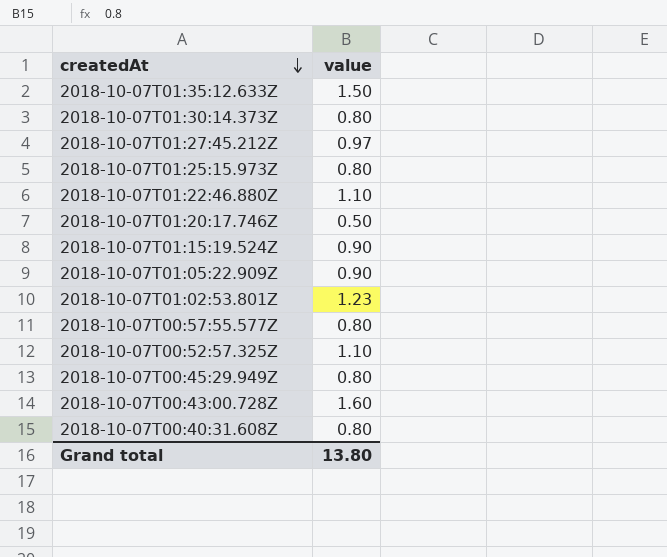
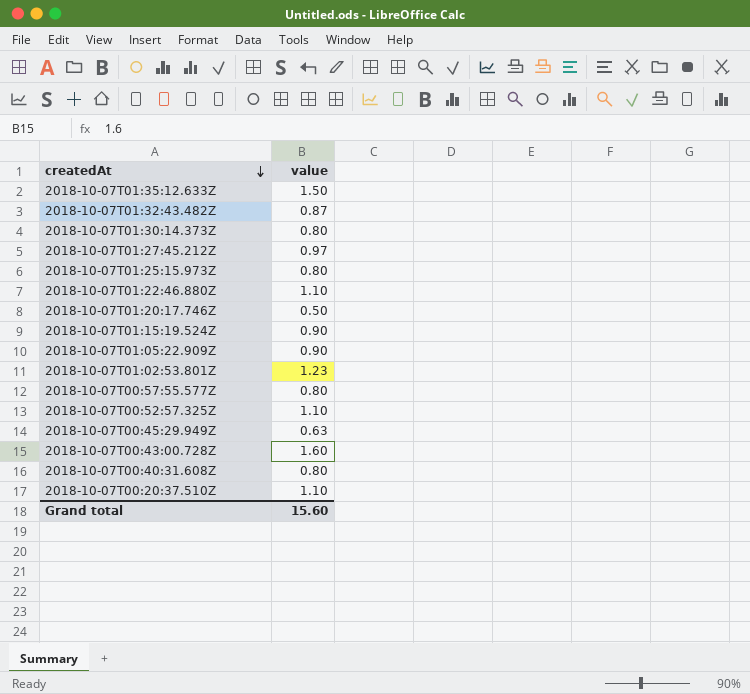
row 2018-10-07T01:32:43.482Z: none -> 0.87
2018-10-07T00:45:29.949Z | value: 0.80 -> 0.63
row 2018-10-07T00:20:37.510Z: none -> 1.10
Grand total | value: 13.80 -> 15.60

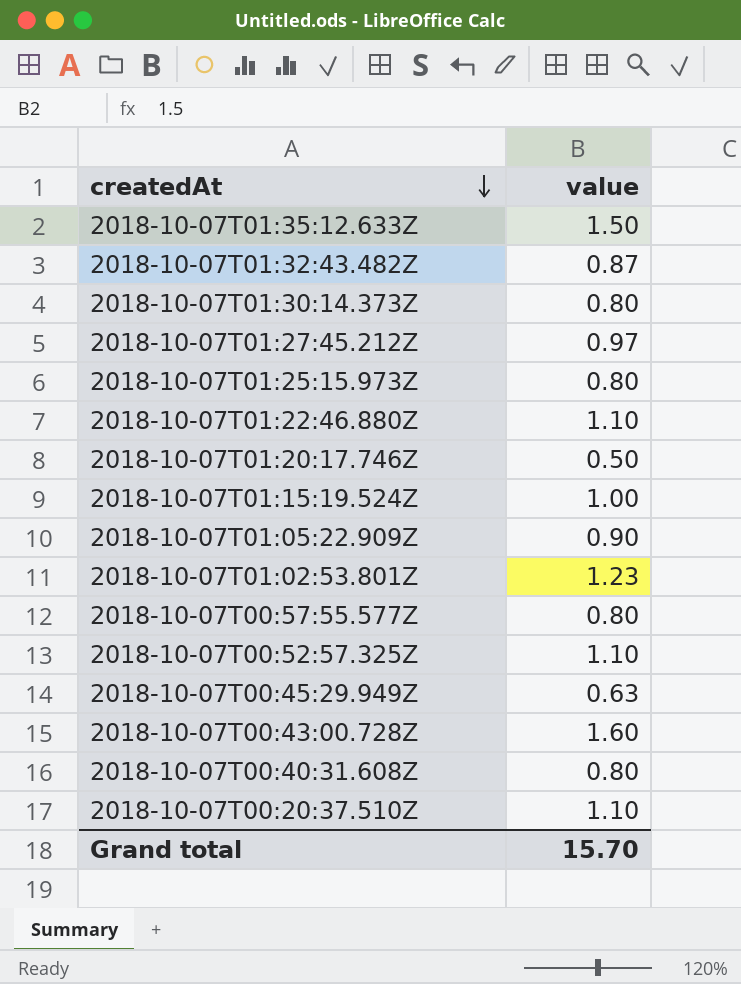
2018-10-07T01:15:19.524Z | value: 0.90 -> 1.00
Grand total | value: 15.60 -> 15.70

